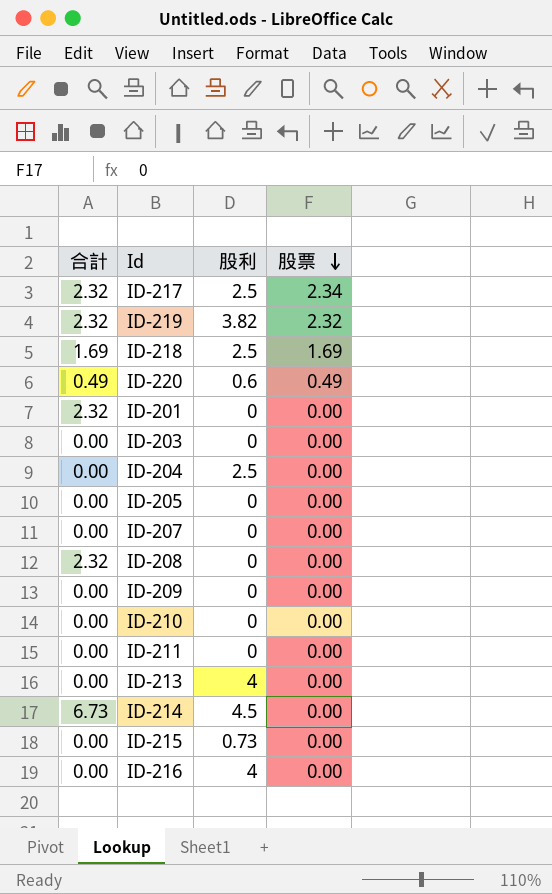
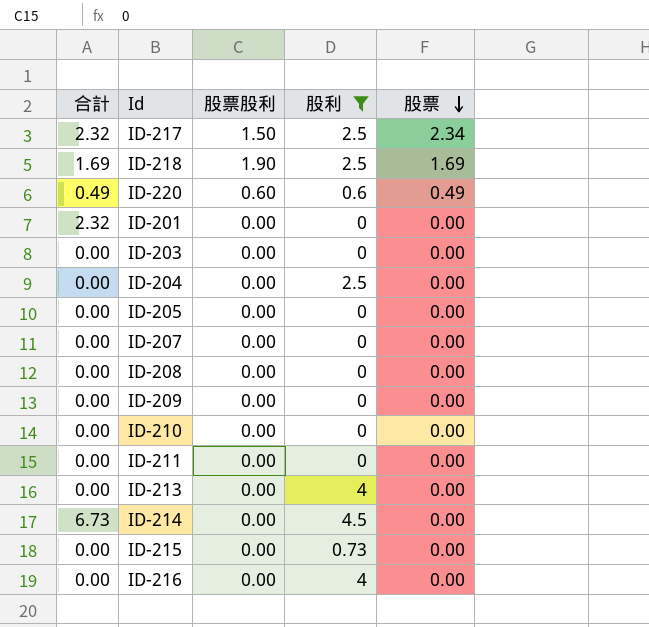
filter: none -> 股利 != 3.82
column 股票股利 | position: none -> 3
ID-208 | 合計: 2.32 -> 0.00

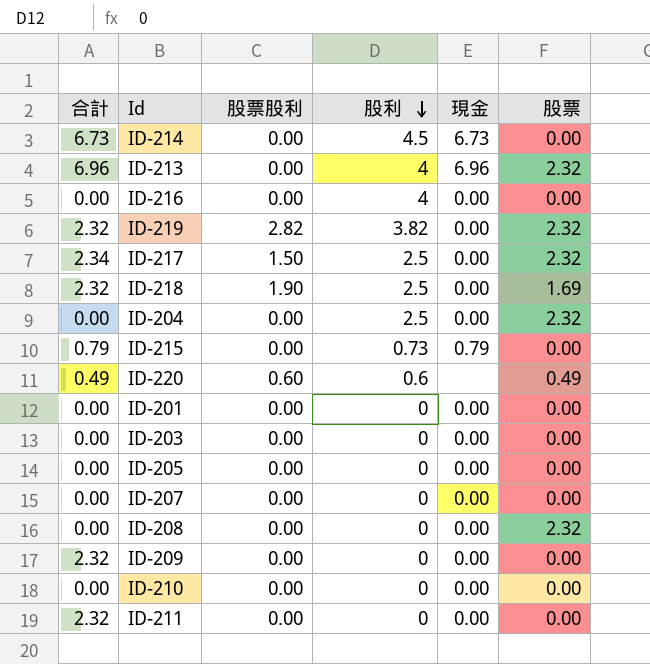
filter: 股利 != 3.82 -> none
row order: 股票 descending -> 股利 descending
column 現金 | position: none -> 5
ID-213 | 合計: 0.00 -> 6.96
ID-213 | 股票: 0.00 -> 2.32
ID-217 | 合計: 2.32 -> 2.34
ID-217 | 股票: 2.34 -> 2.32
ID-218 | 合計: 1.69 -> 2.32
ID-204 | 股票: 0.00 -> 2.32
ID-215 | 合計: 0.00 -> 0.79
ID-201 | 合計: 2.32 -> 0.00
ID-208 | 股票: 0.00 -> 2.32
ID-209 | 合計: 0.00 -> 2.32
ID-211 | 合計: 0.00 -> 2.32

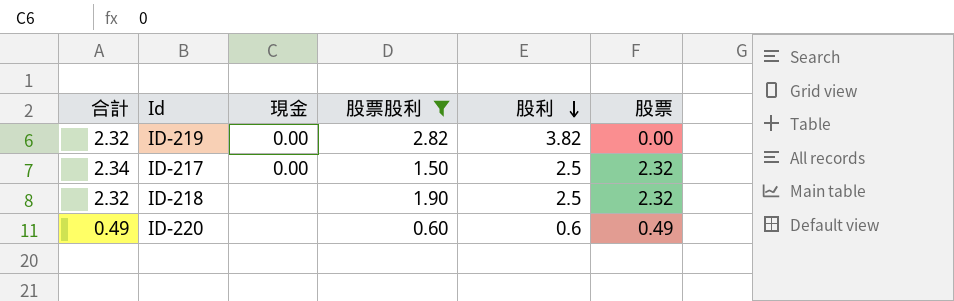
filter: none -> 股票股利 != 0.00
column 現金 | position: 5 -> 3
ID-219 | 股票: 2.32 -> 0.00
ID-218 | 現金: 0.00 -> none
ID-218 | 股票: 1.69 -> 2.32

